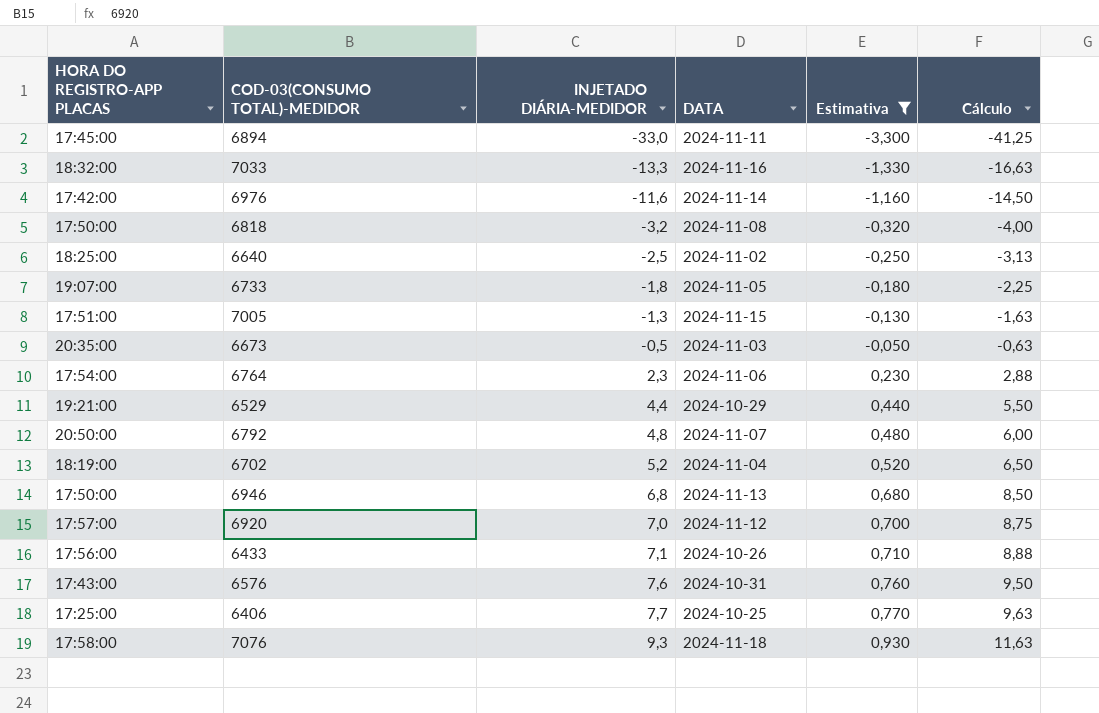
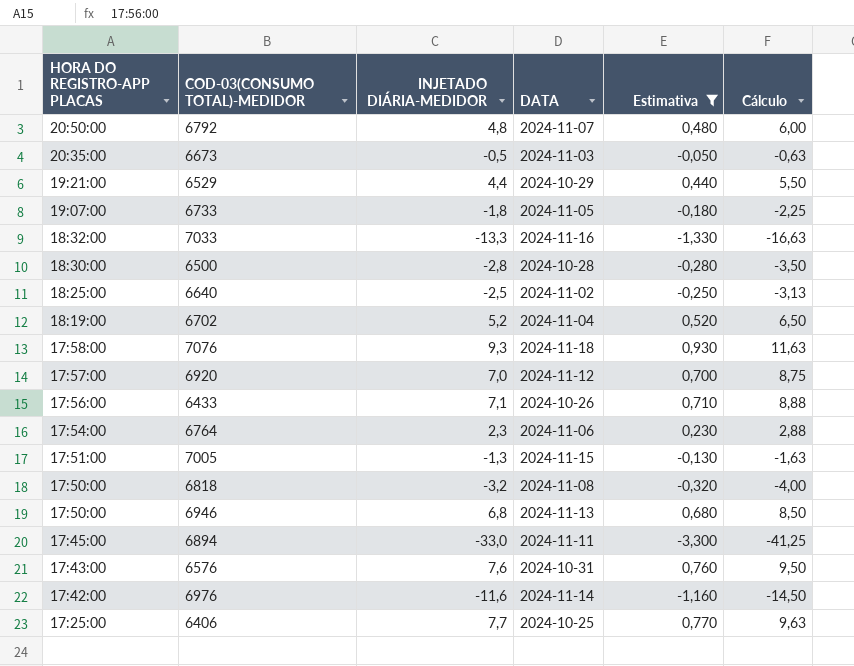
row order: INJETADO DIÁRIA-MEDIDOR ascending -> HORA DO REGISTRO-APP PLACAS descending
row 6500: none -> 18:30:00 | -2,8 | 2024-10-28 | -0,280 | -3,50

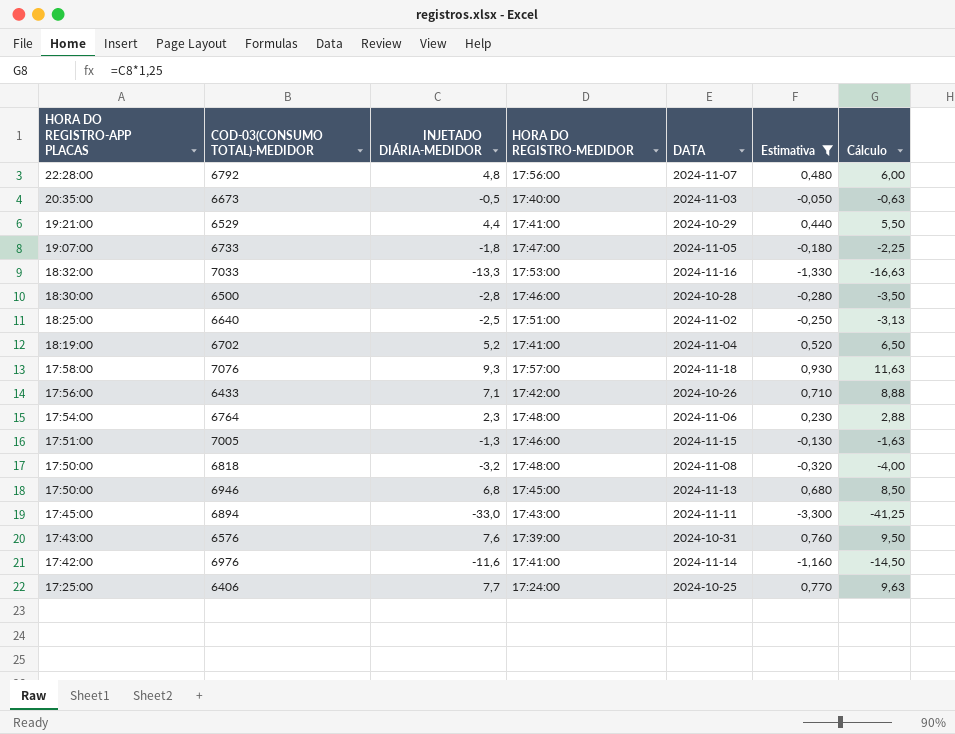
column HORA DO REGISTRO-MEDIDOR | position: none -> 4
row 6920: 17:57:00 | 7,0 | 2024-11-12 | 0,700 | 8,75 -> none
6792 | HORA DO REGISTRO-APP PLACAS: 20:50:00 -> 22:28:00

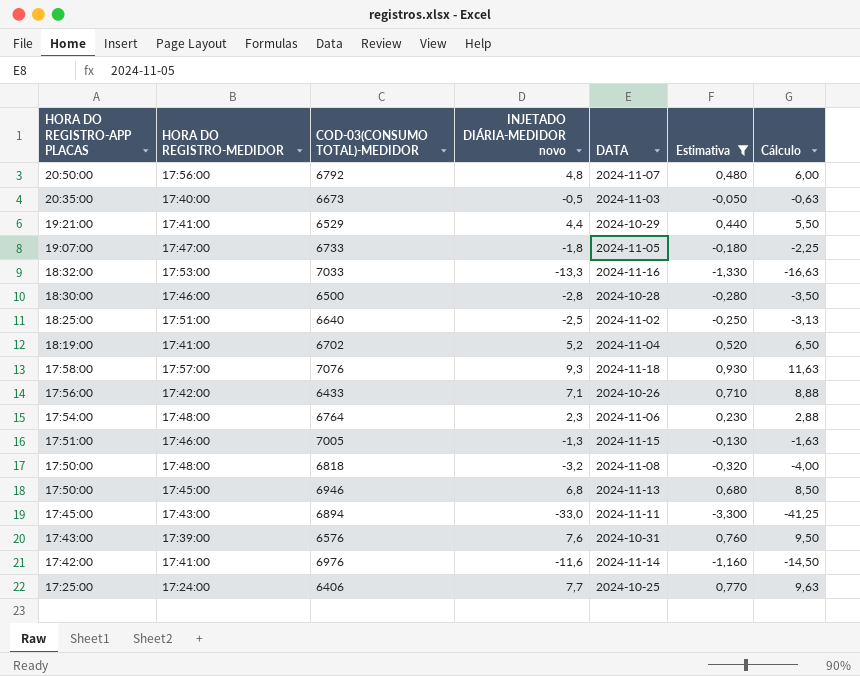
column HORA DO REGISTRO-MEDIDOR | position: 4 -> 2
column name: INJETADO DIÁRIA-MEDIDOR -> INJETADO DIÁRIA-MEDIDOR novo
6792 | HORA DO REGISTRO-APP PLACAS: 22:28:00 -> 20:50:00

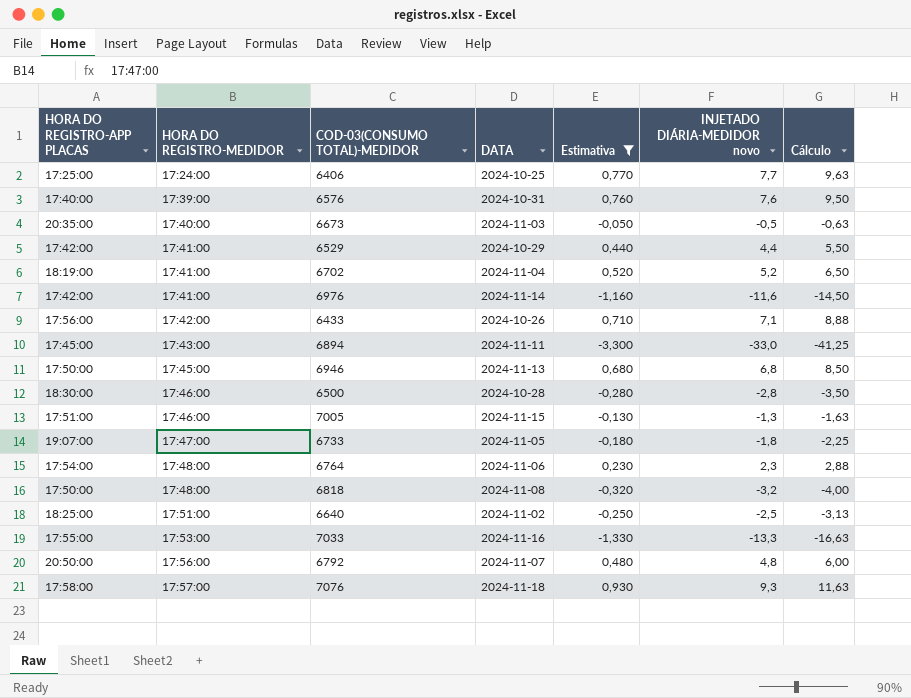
row order: HORA DO REGISTRO-APP PLACAS descending -> HORA DO REGISTRO-MEDIDOR ascending
column INJETADO DIÁRIA-MEDIDOR novo | position: 4 -> 6
6576 | HORA DO REGISTRO-APP PLACAS: 17:43:00 -> 17:40:00
6529 | HORA DO REGISTRO-APP PLACAS: 19:21:00 -> 17:42:00
7033 | HORA DO REGISTRO-APP PLACAS: 18:32:00 -> 17:55:00

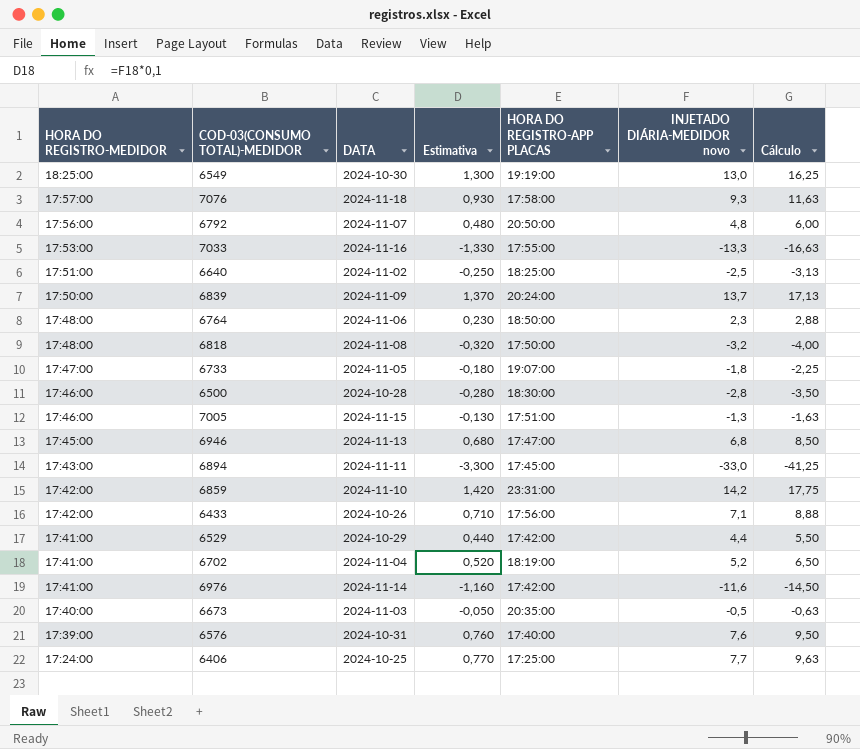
filter: Estimativa <= 0,930 -> none
row order: HORA DO REGISTRO-MEDIDOR ascending -> HORA DO REGISTRO-MEDIDOR descending
column HORA DO REGISTRO-APP PLACAS | position: 1 -> 5
6764 | HORA DO REGISTRO-APP PLACAS: 17:54:00 -> 18:50:00
6946 | HORA DO REGISTRO-APP PLACAS: 17:50:00 -> 17:47:00

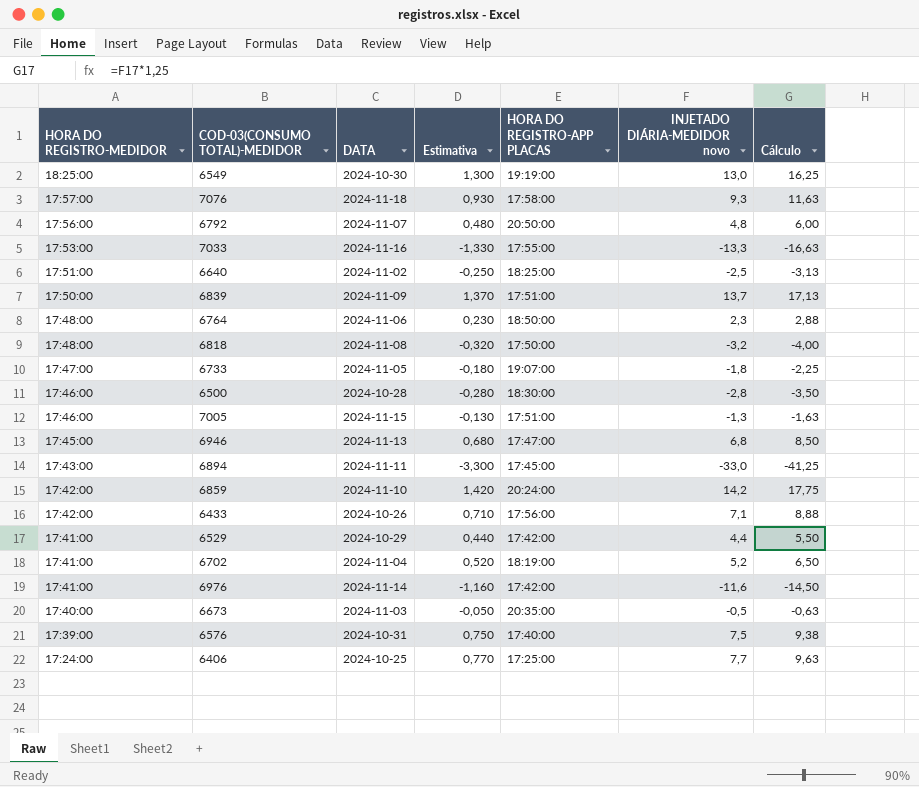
6839 | HORA DO REGISTRO-APP PLACAS: 20:24:00 -> 17:51:00
6859 | HORA DO REGISTRO-APP PLACAS: 23:31:00 -> 20:24:00
6576 | Estimativa: 0,760 -> 0,750
6576 | INJETADO DIÁRIA-MEDIDOR novo: 7,6 -> 7,5
6576 | Cálculo: 9,50 -> 9,38

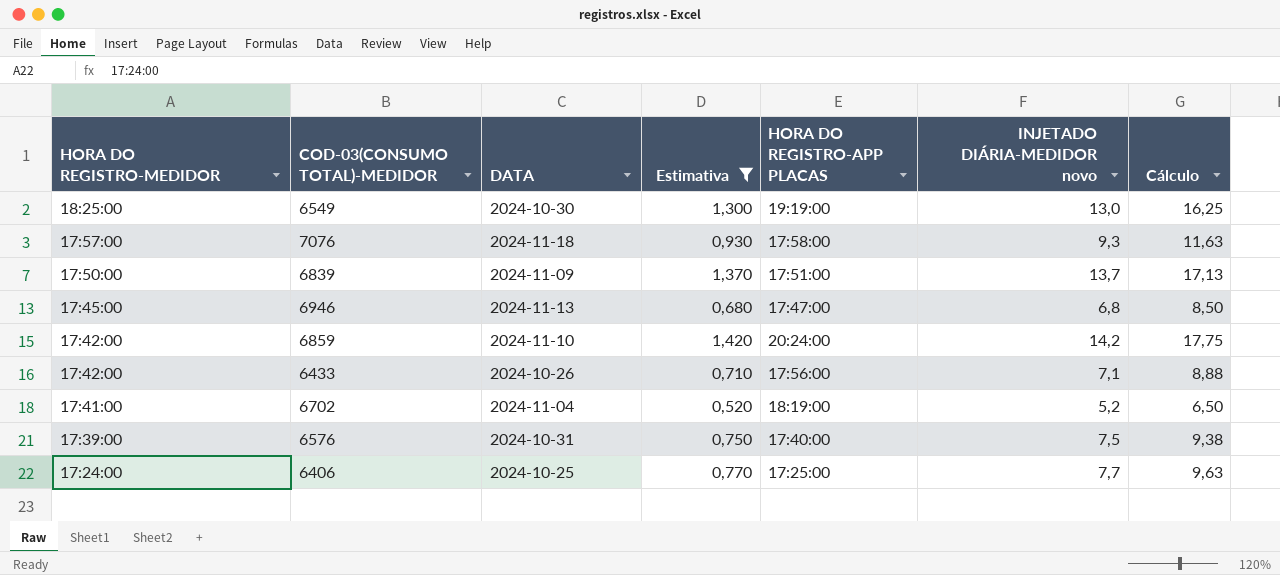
filter: none -> Estimativa >= 0,520

